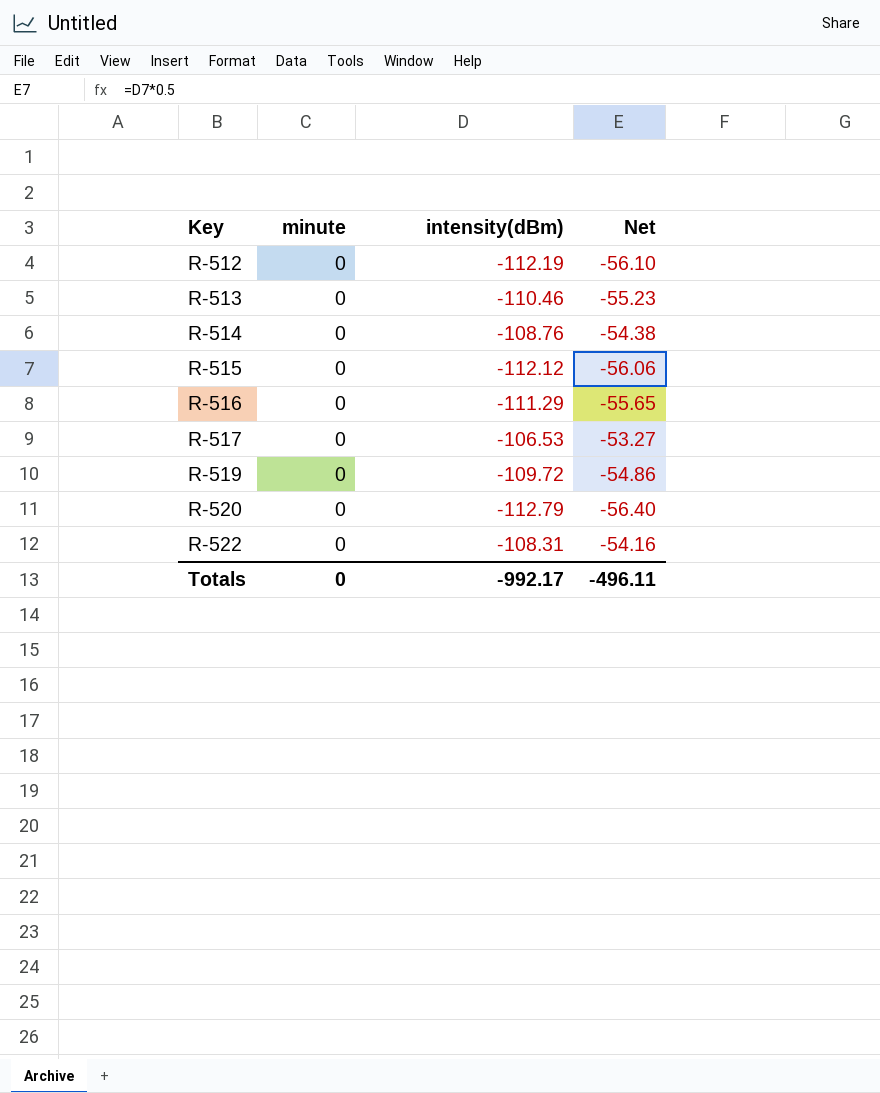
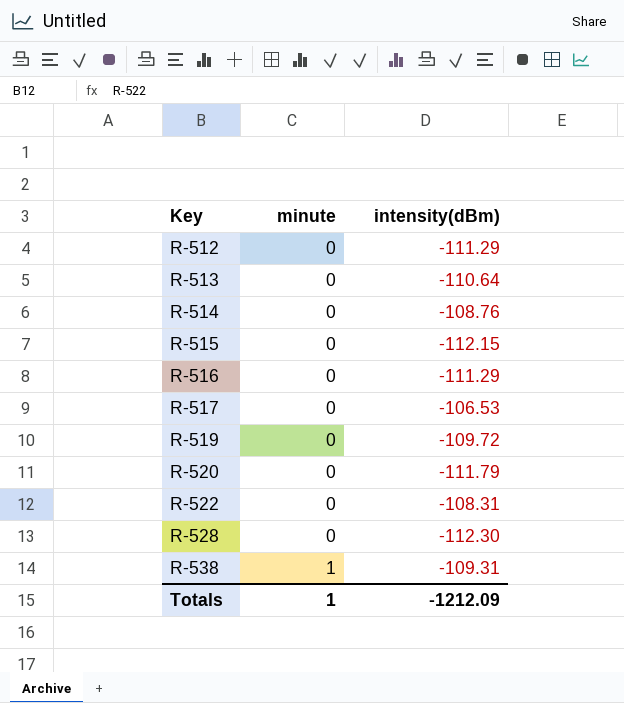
column Net | formula: [intensity(dBm)] * 0.5 -> none
R-512 | intensity(dBm): -112.19 -> -111.29
R-513 | intensity(dBm): -110.46 -> -110.64
R-515 | intensity(dBm): -112.12 -> -112.15
R-520 | intensity(dBm): -112.79 -> -111.79
row R-528: none -> 0 | -112.30
row R-538: none -> 1 | -109.31
Totals | minute: 0 -> 1
Totals | intensity(dBm): -992.17 -> -1212.09

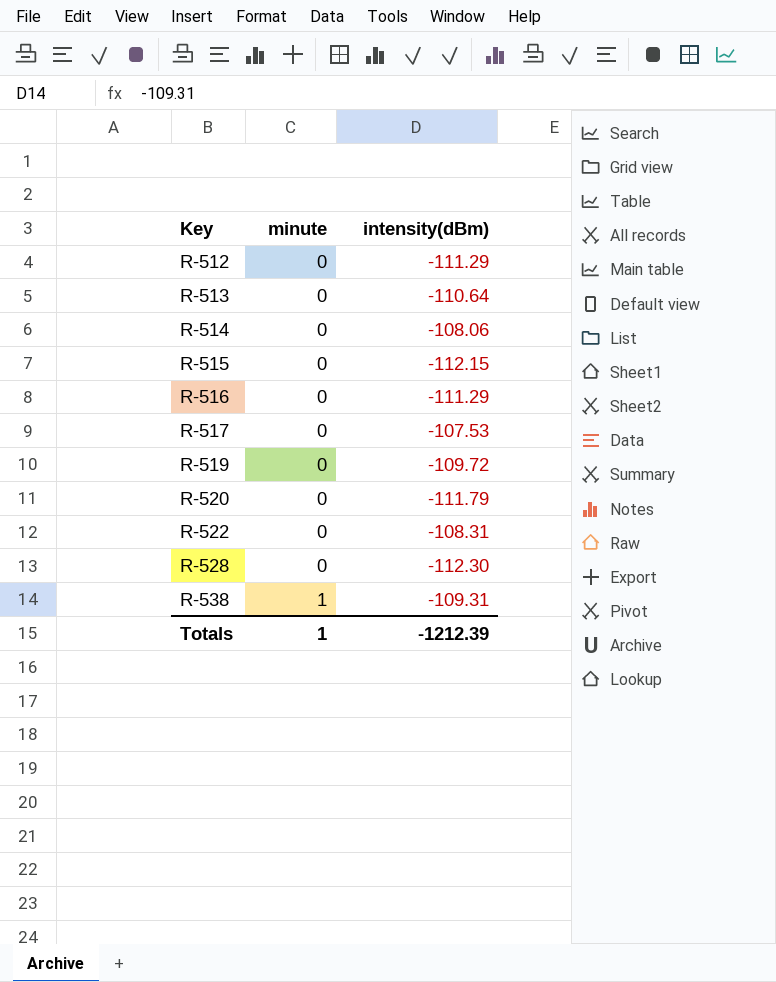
R-514 | intensity(dBm): -108.76 -> -108.06
R-517 | intensity(dBm): -106.53 -> -107.53
Totals | intensity(dBm): -1212.09 -> -1212.39

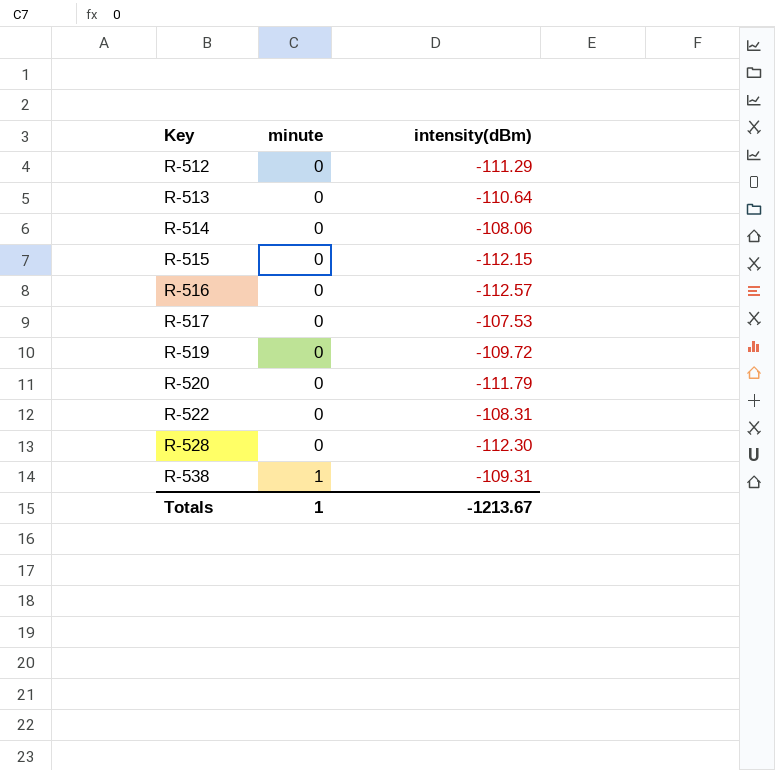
R-516 | intensity(dBm): -111.29 -> -112.57
Totals | intensity(dBm): -1212.39 -> -1213.67

